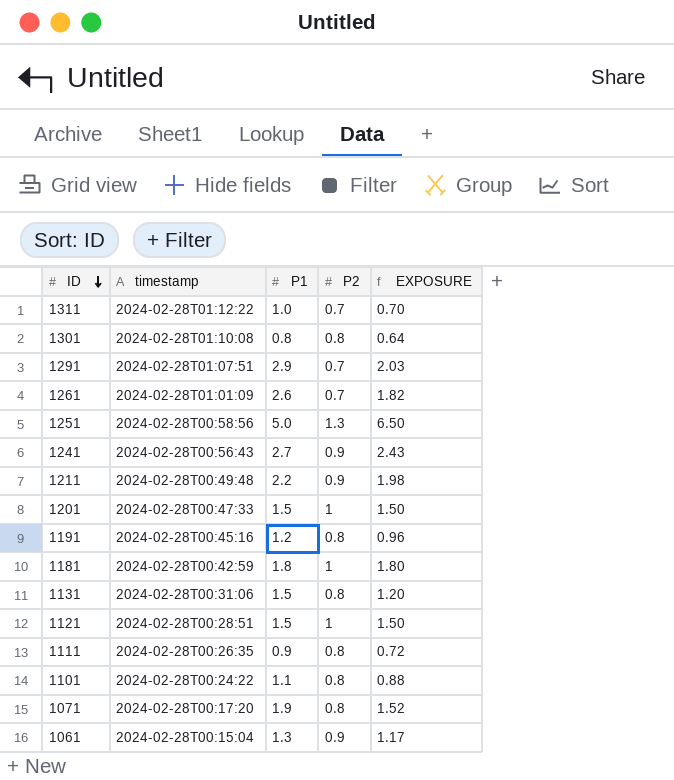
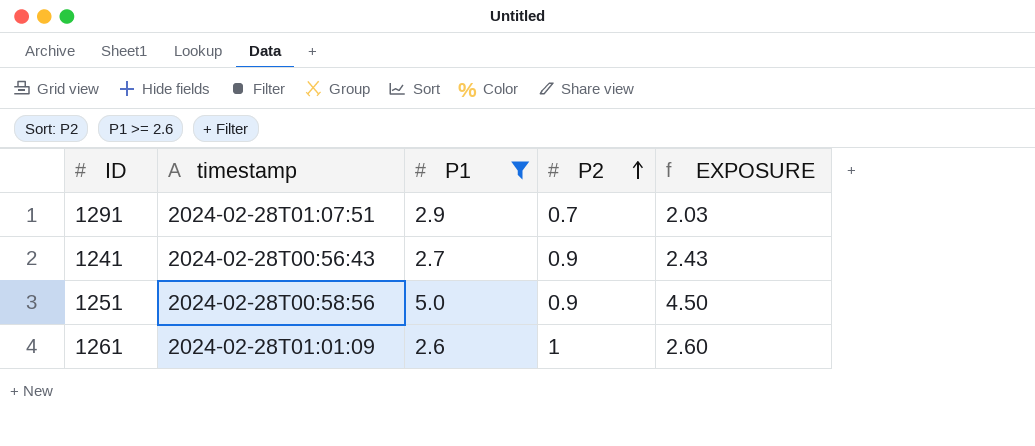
filter: none -> P1 >= 2.6
row order: ID descending -> P2 ascending
1251 | P2: 1.3 -> 0.9
1251 | EXPOSURE: 6.50 -> 4.50
1261 | P2: 0.7 -> 1
1261 | EXPOSURE: 1.82 -> 2.60

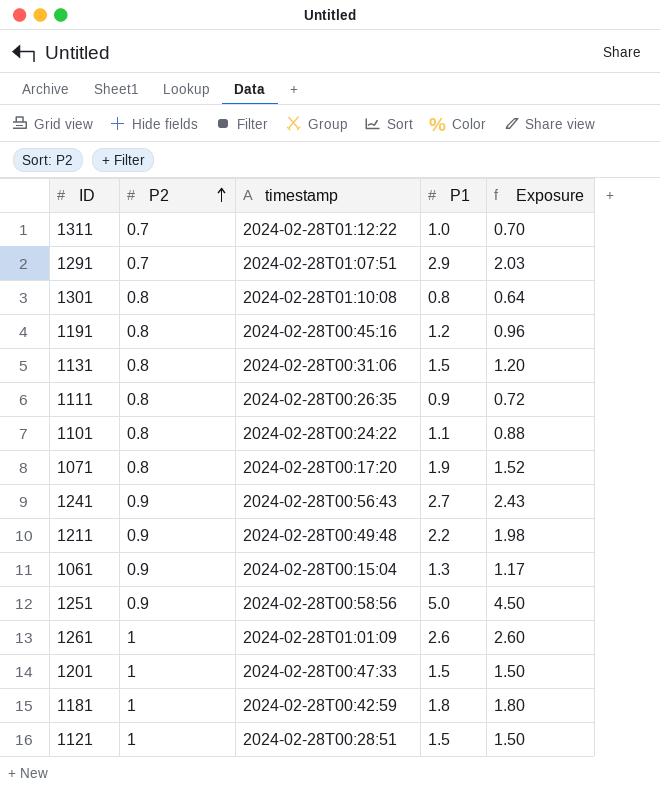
filter: P1 >= 2.6 -> none
column P2 | position: 4 -> 2
column name: EXPOSURE -> Exposure

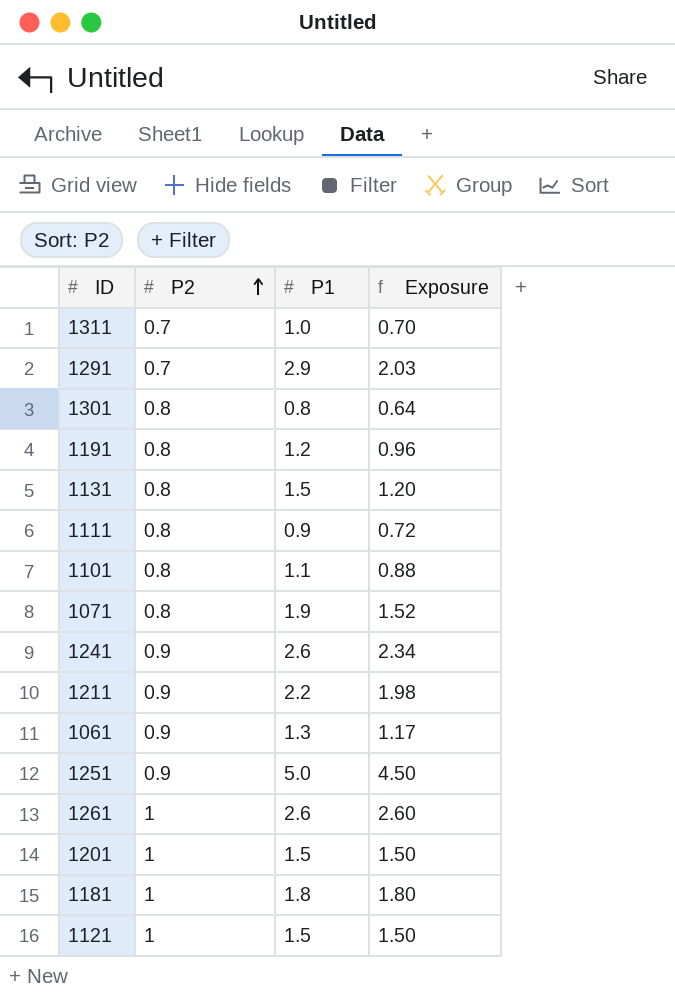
column timestamp | position: 3 -> none
1241 | P1: 2.7 -> 2.6
1241 | Exposure: 2.43 -> 2.34

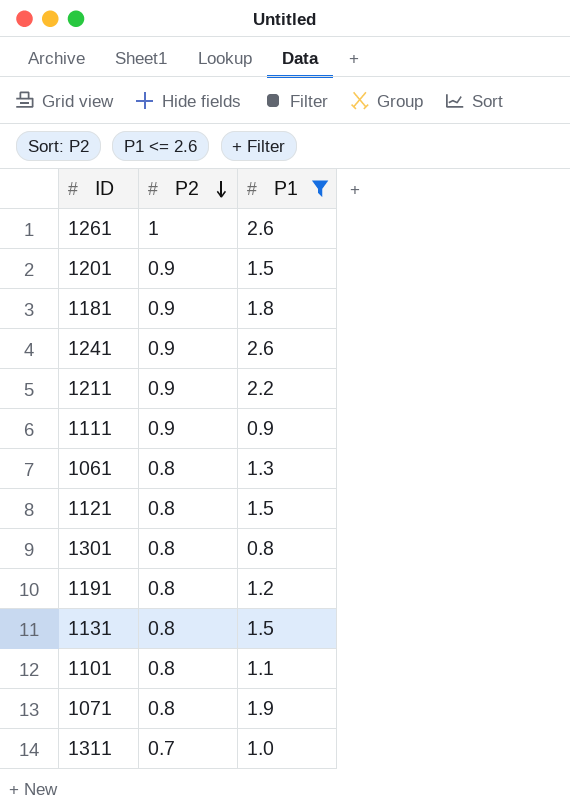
filter: none -> P1 <= 2.6
row order: P2 ascending -> P2 descending
column Exposure | formula: [P2] * [P1] -> none
1201 | P2: 1 -> 0.9
1181 | P2: 1 -> 0.9
1111 | P2: 0.8 -> 0.9
1061 | P2: 0.9 -> 0.8
1121 | P2: 1 -> 0.8

